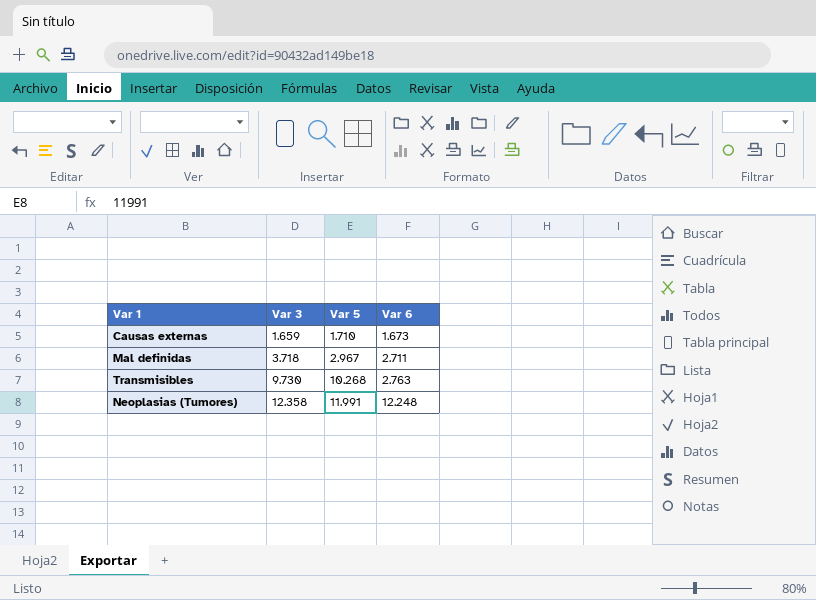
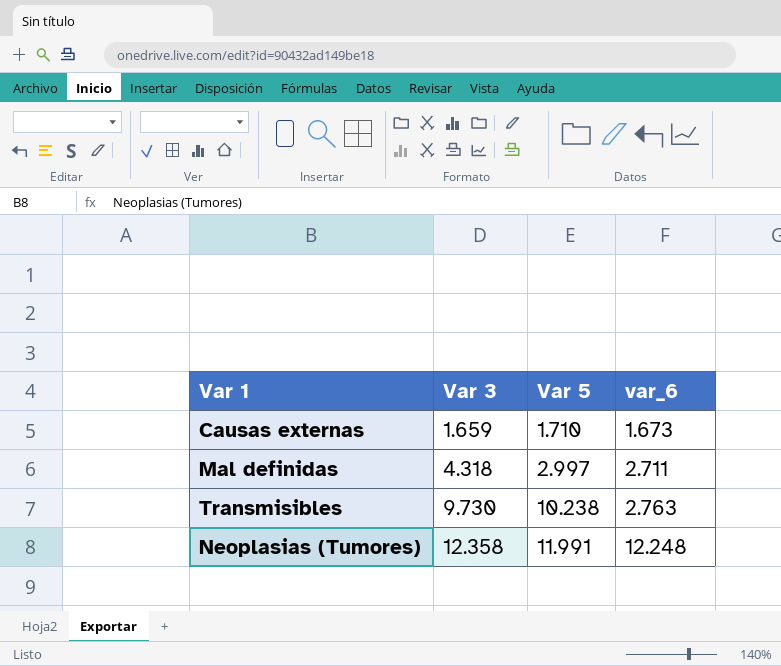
column name: Var 6 -> var_6
Mal definidas | Var 3: 3.718 -> 4.318
Mal definidas | Var 5: 2.967 -> 2.997
Transmisibles | Var 5: 10.268 -> 10.238

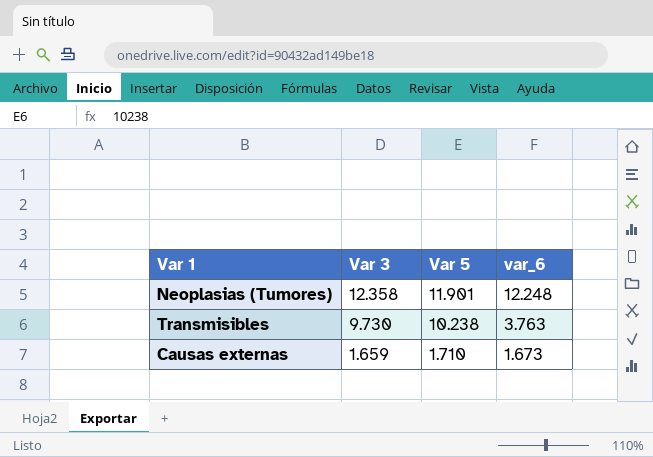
row order: Var 3 ascending -> Var 3 descending
row Mal definidas: 4.318 | 2.997 | 2.711 -> none
Neoplasias (Tumores) | Var 5: 11.991 -> 11.901
Transmisibles | var_6: 2.763 -> 3.763

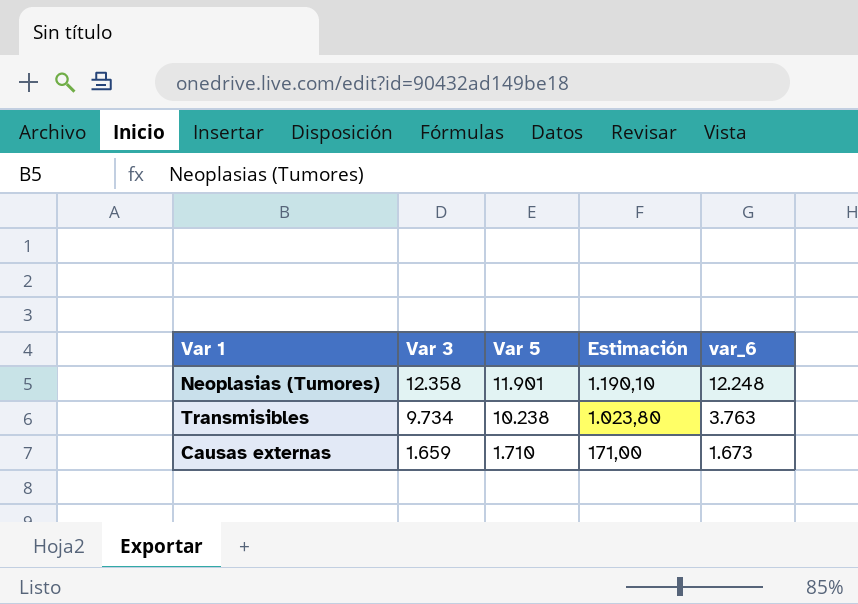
column Estimación | formula: none -> [Var 5] * 0,1
Transmisibles | Var 3: 9.730 -> 9.734

